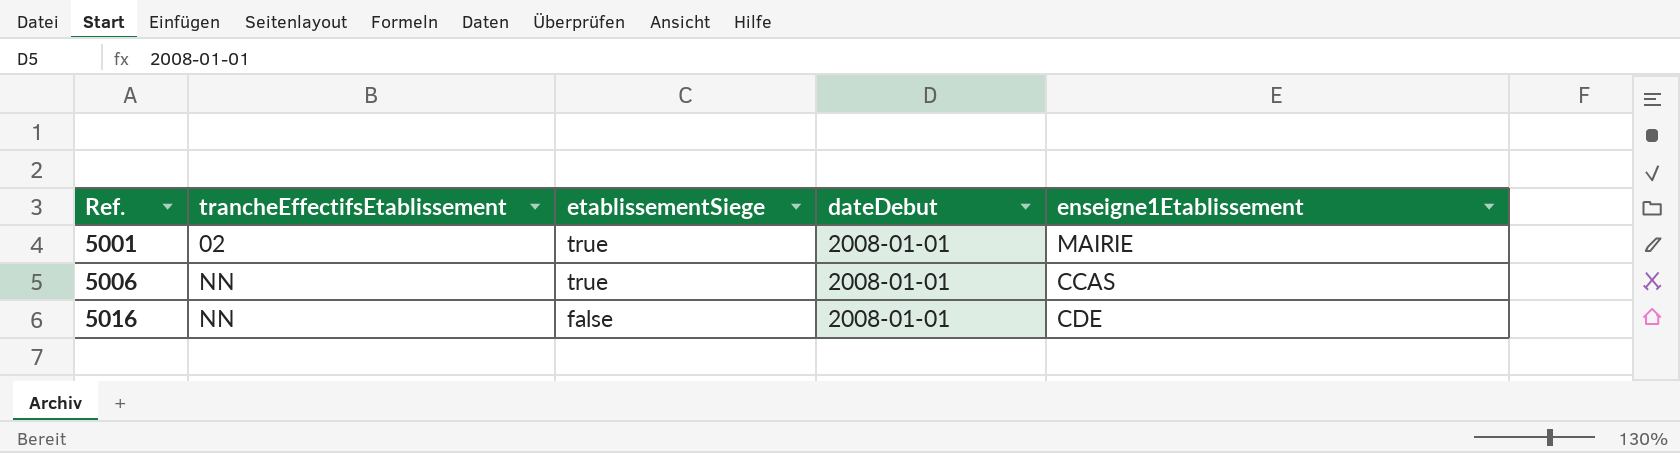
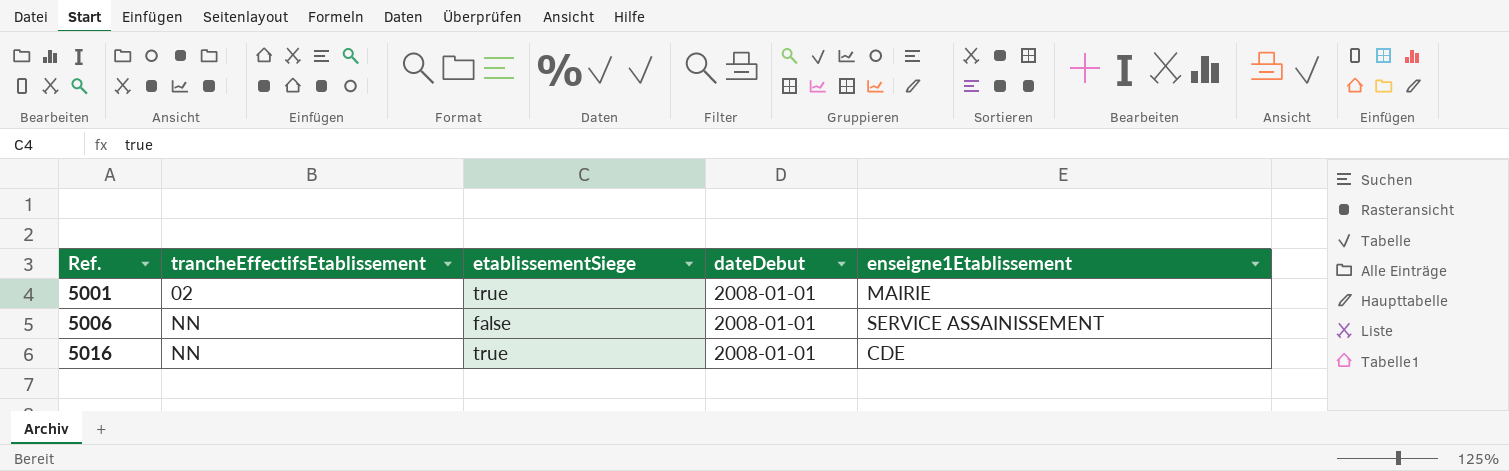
5006 | etablissementSiege: true -> false
5006 | enseigne1Etablissement: CCAS -> SERVICE ASSAINISSEMENT
5016 | etablissementSiege: false -> true

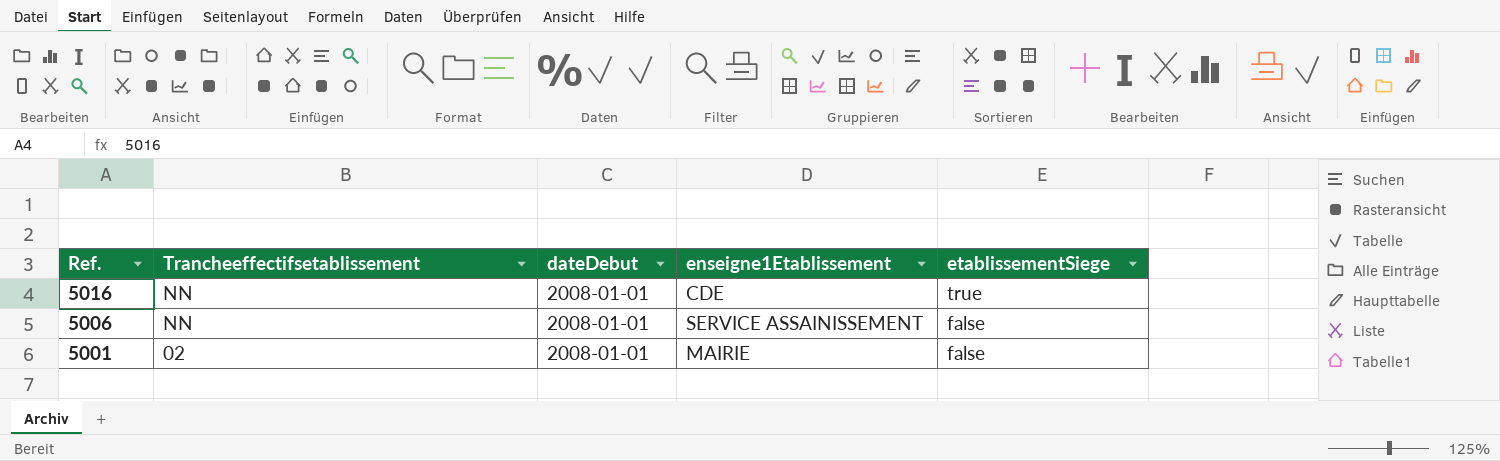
row order: Ref. ascending -> Ref. descending
column name: trancheEffectifsEtablissement -> Trancheeffectifsetablissement
column etablissementSiege | position: 3 -> 5
5001 | etablissementSiege: true -> false

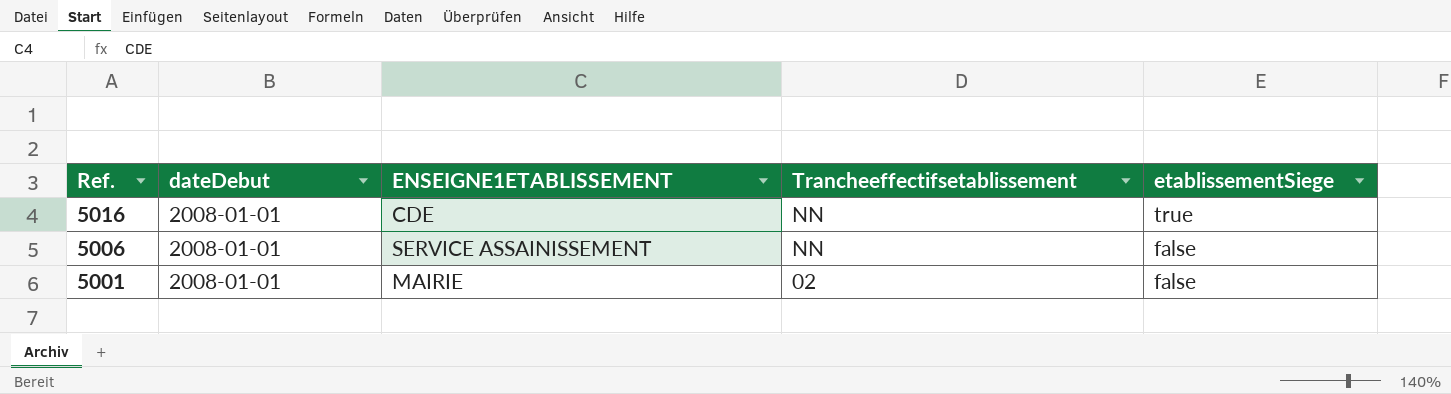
column name: enseigne1Etablissement -> ENSEIGNE1ETABLISSEMENT
column Trancheeffectifsetablissement | position: 2 -> 4

